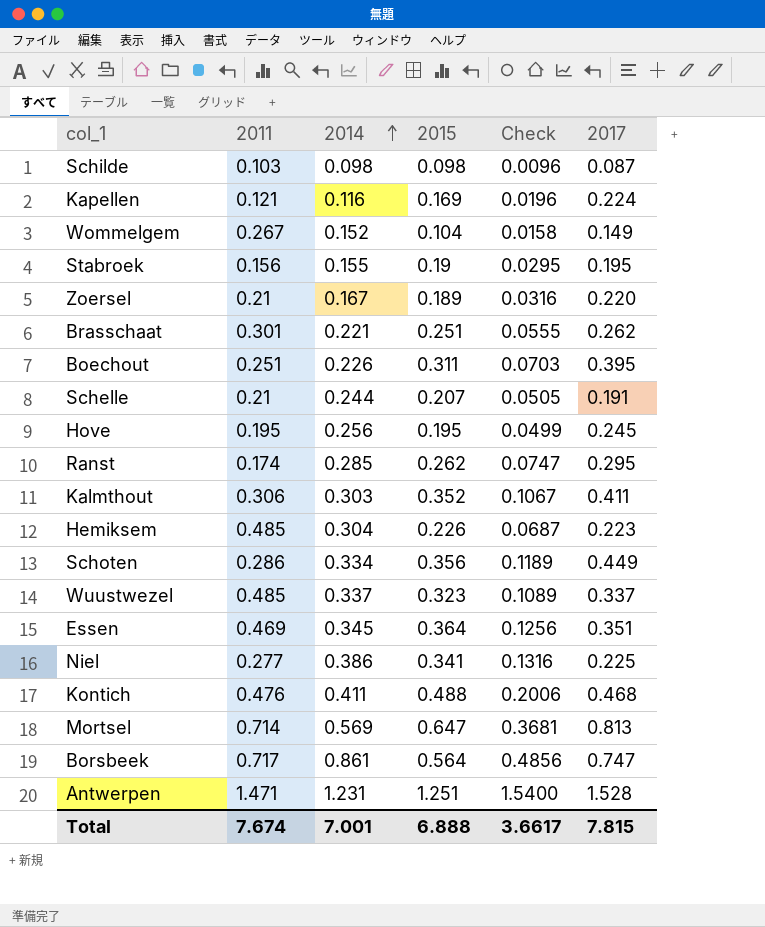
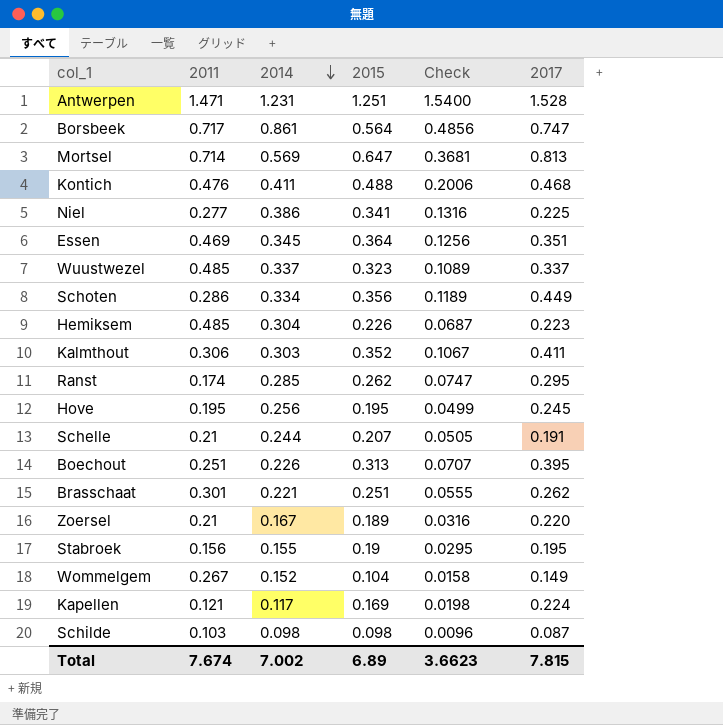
row order: 2014 ascending -> 2014 descending
Boechout | 2015: 0.311 -> 0.313
Boechout | Check: 0.0703 -> 0.0707
Kapellen | 2014: 0.116 -> 0.117
Kapellen | Check: 0.0196 -> 0.0198
Total | 2014: 7.001 -> 7.002
Total | 2015: 6.888 -> 6.89
Total | Check: 3.6617 -> 3.6623

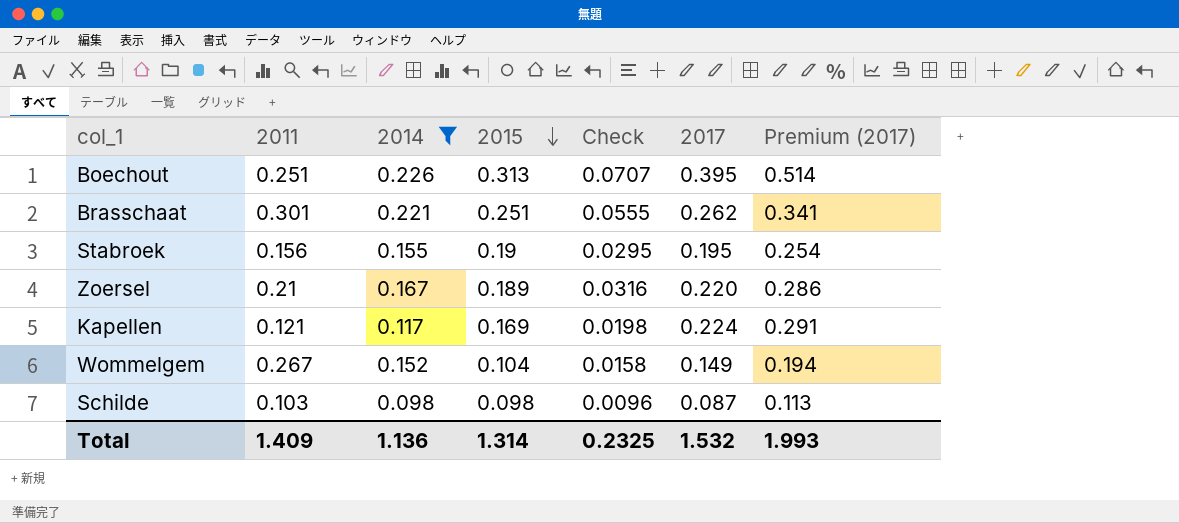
filter: none -> 2014 <= 0.226
row order: 2014 descending -> 2015 descending
column Premium (2017) | formula: none -> [2017] * 1.3
Total | 2011: 7.674 -> 1.409
Total | 2014: 7.002 -> 1.136
Total | 2015: 6.89 -> 1.314
Total | Check: 3.6623 -> 0.2325
Total | 2017: 7.815 -> 1.532

